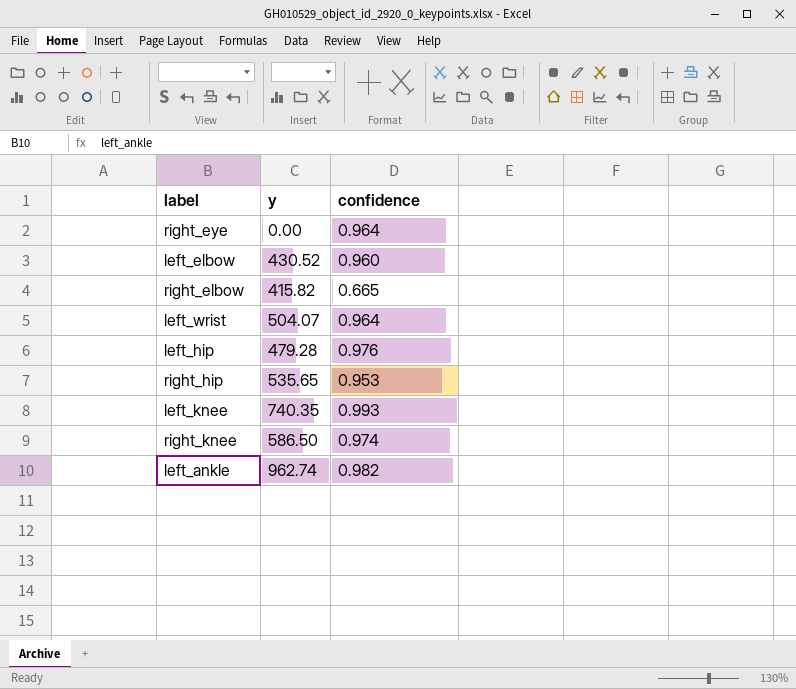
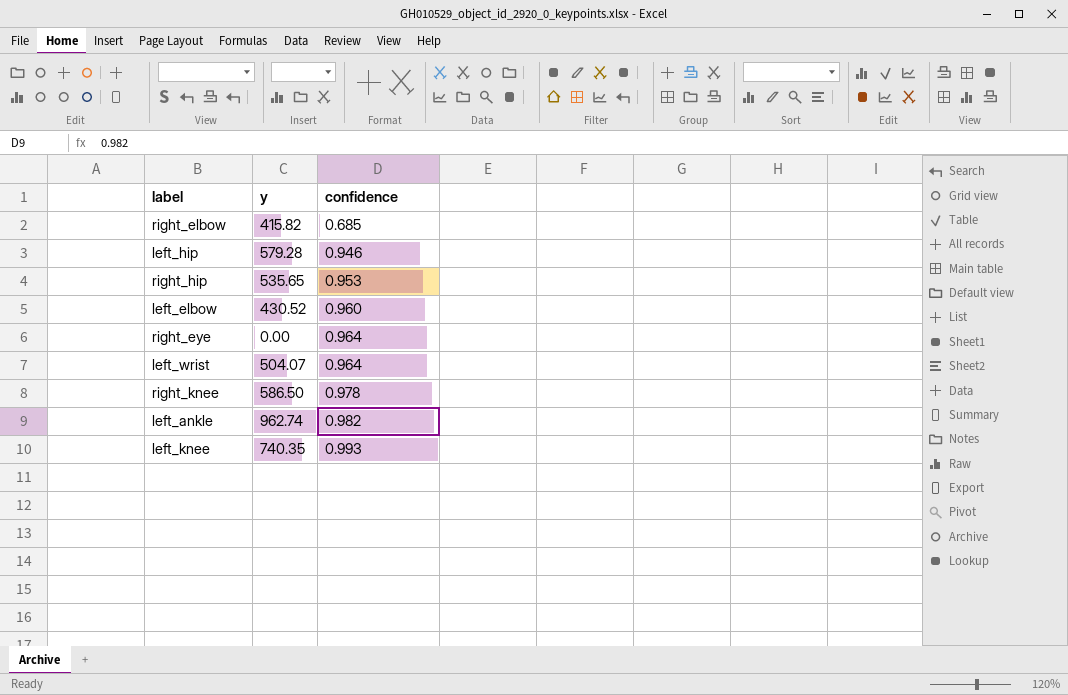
row order: none -> confidence ascending
right_elbow | confidence: 0.665 -> 0.685
left_hip | y: 479.28 -> 579.28
left_hip | confidence: 0.976 -> 0.946
right_knee | confidence: 0.974 -> 0.978

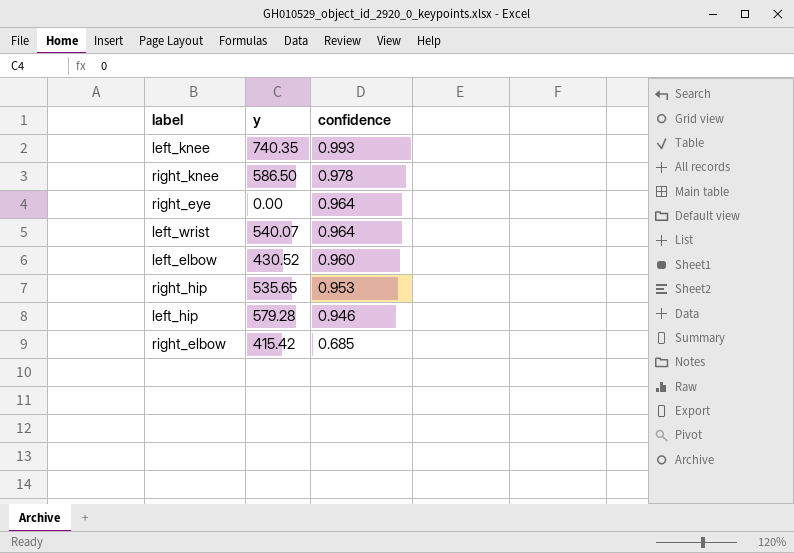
row order: confidence ascending -> confidence descending
row left_ankle: 962.74 | 0.982 -> none
left_wrist | y: 504.07 -> 540.07
right_elbow | y: 415.82 -> 415.42

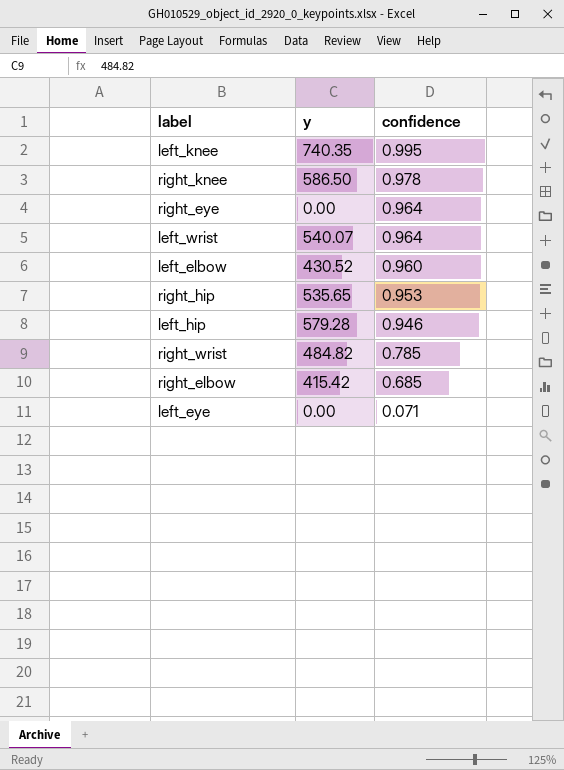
left_knee | confidence: 0.993 -> 0.995
row right_wrist: none -> 484.82 | 0.785
row left_eye: none -> 0.00 | 0.071

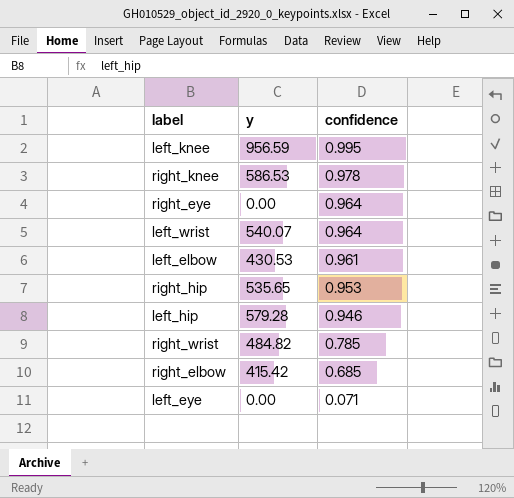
left_knee | y: 740.35 -> 956.59
right_knee | y: 586.50 -> 586.53
left_elbow | y: 430.52 -> 430.53
left_elbow | confidence: 0.960 -> 0.961

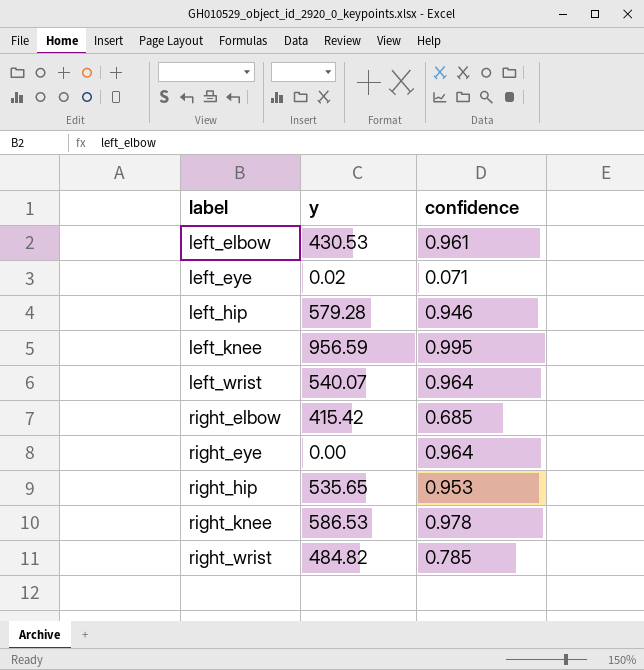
row order: confidence descending -> label ascending
left_eye | y: 0.00 -> 0.02

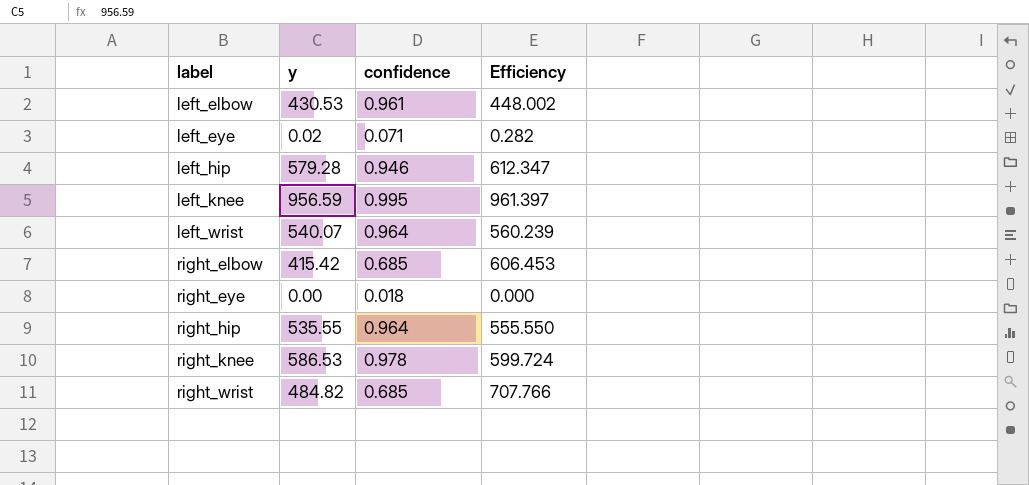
column Efficiency | formula: none -> [y] / [confidence]
right_eye | confidence: 0.964 -> 0.018
right_hip | y: 535.65 -> 535.55
right_hip | confidence: 0.953 -> 0.964
right_wrist | confidence: 0.785 -> 0.685

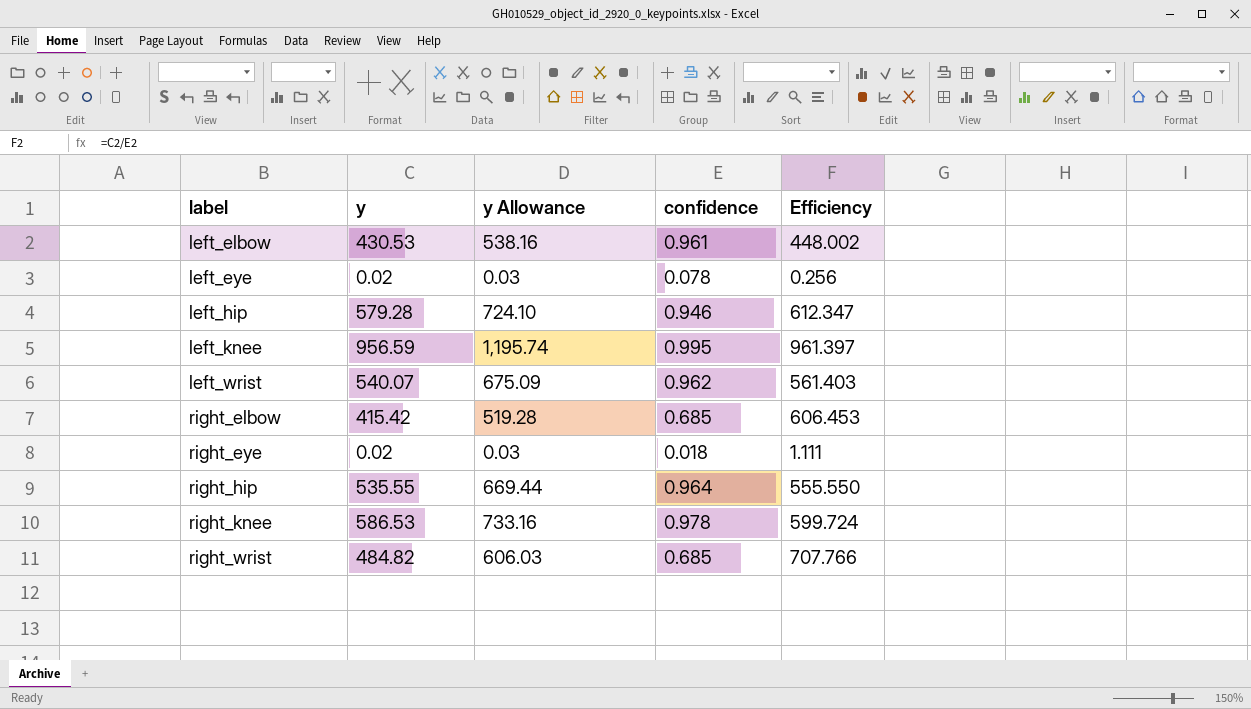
column y Allowance | formula: none -> [y] * 1.25
left_eye | confidence: 0.071 -> 0.078
left_eye | Efficiency: 0.282 -> 0.256
left_wrist | confidence: 0.964 -> 0.962
left_wrist | Efficiency: 560.239 -> 561.403
right_eye | y: 0.00 -> 0.02
right_eye | Efficiency: 0.000 -> 1.111

